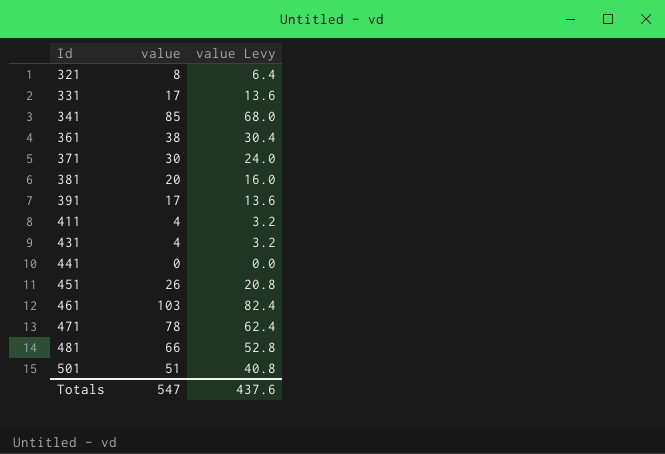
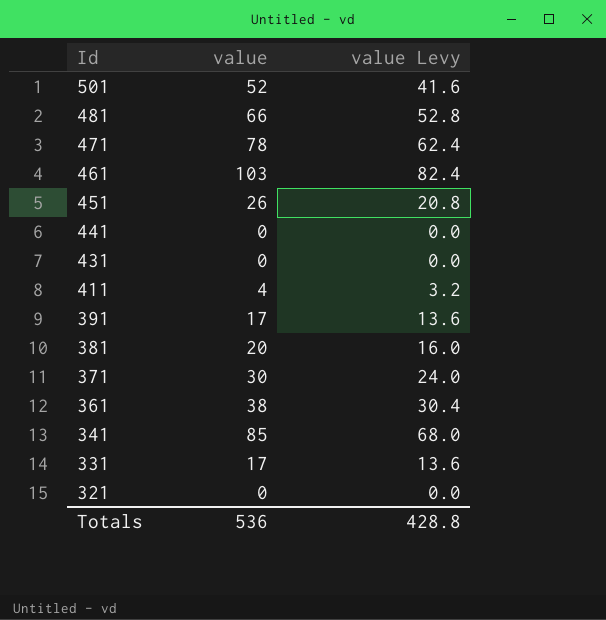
row order: Id ascending -> Id descending
501 | value: 51 -> 52
501 | value Levy: 40.8 -> 41.6
431 | value: 4 -> 0
431 | value Levy: 3.2 -> 0.0
321 | value: 8 -> 0
321 | value Levy: 6.4 -> 0.0
Totals | value: 547 -> 536
Totals | value Levy: 437.6 -> 428.8

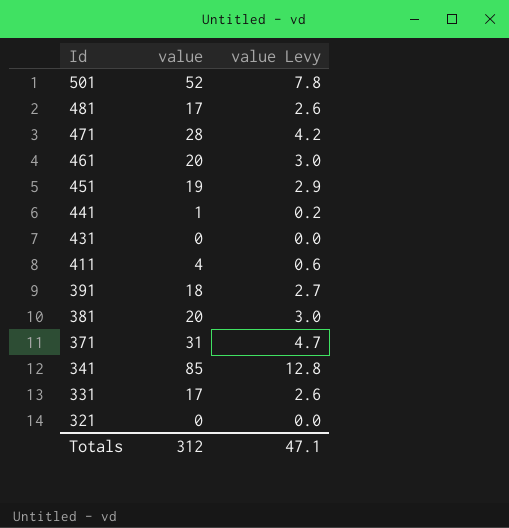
column value Levy | formula: [value] * 0.8 -> [value] * 0.15
row 361: 38 | 30.4 -> none
481 | value: 66 -> 17
471 | value: 78 -> 28
461 | value: 103 -> 20
451 | value: 26 -> 19
441 | value: 0 -> 1
391 | value: 17 -> 18
371 | value: 30 -> 31
Totals | value: 536 -> 312
Totals | value Levy: 428.8 -> 47.1

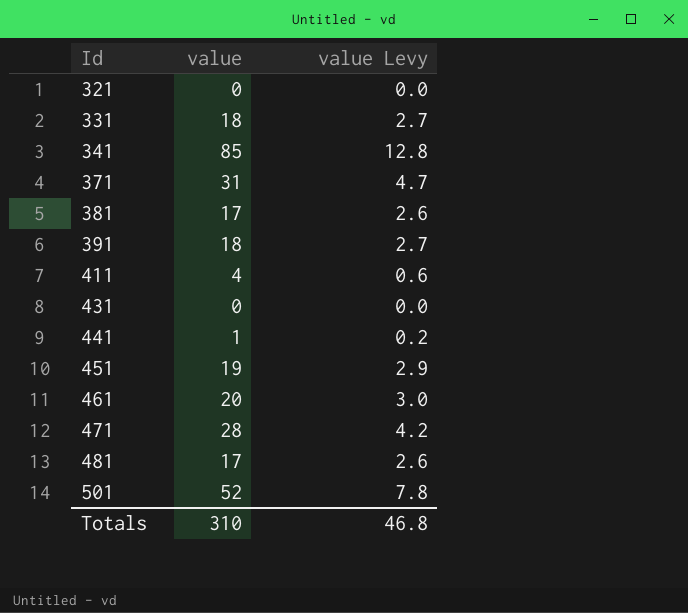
row order: Id descending -> Id ascending
331 | value: 17 -> 18
331 | value Levy: 2.6 -> 2.7
381 | value: 20 -> 17
381 | value Levy: 3.0 -> 2.6
Totals | value: 312 -> 310
Totals | value Levy: 47.1 -> 46.8

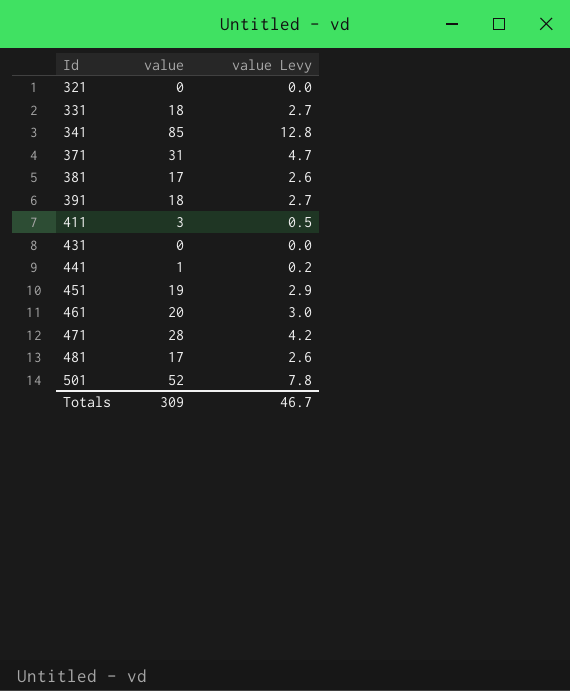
411 | value: 4 -> 3
411 | value Levy: 0.6 -> 0.5
Totals | value: 310 -> 309
Totals | value Levy: 46.8 -> 46.7

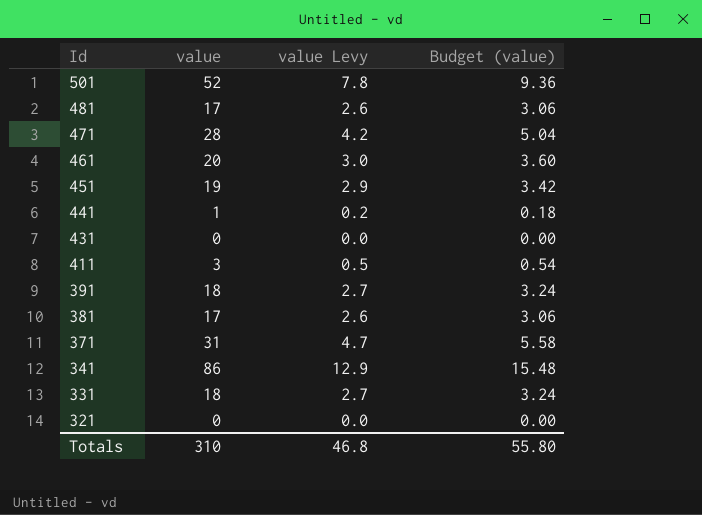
row order: Id ascending -> Id descending
column Budget (value) | formula: none -> [value] * 0.18
341 | value: 85 -> 86
341 | value Levy: 12.8 -> 12.9
Totals | value: 309 -> 310
Totals | value Levy: 46.7 -> 46.8

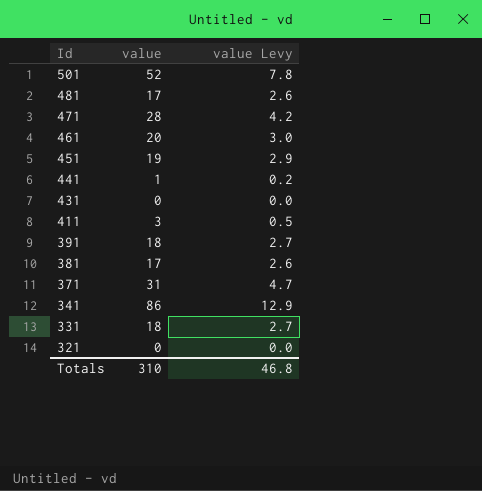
column Budget (value) | formula: [value] * 0.18 -> none

